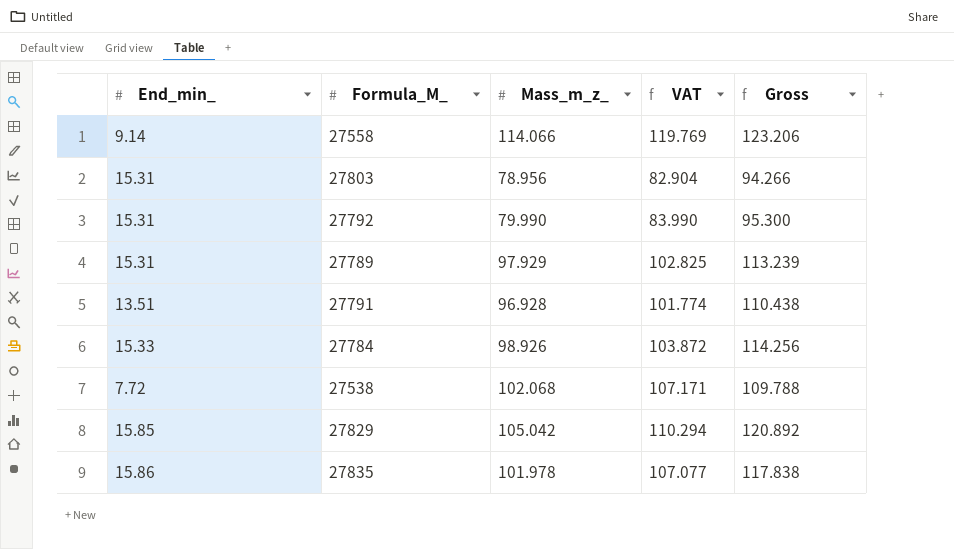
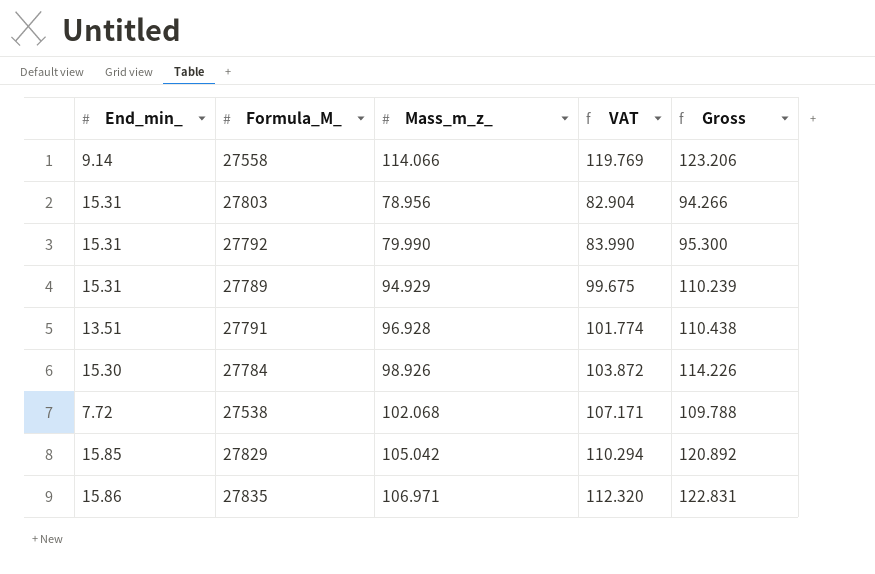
27789 | Mass_m_z_: 97.929 -> 94.929
27789 | VAT: 102.825 -> 99.675
27789 | Gross: 113.239 -> 110.239
27784 | End_min_: 15.33 -> 15.30
27784 | Gross: 114.256 -> 114.226
27835 | Mass_m_z_: 101.978 -> 106.971
27835 | VAT: 107.077 -> 112.320
27835 | Gross: 117.838 -> 122.831

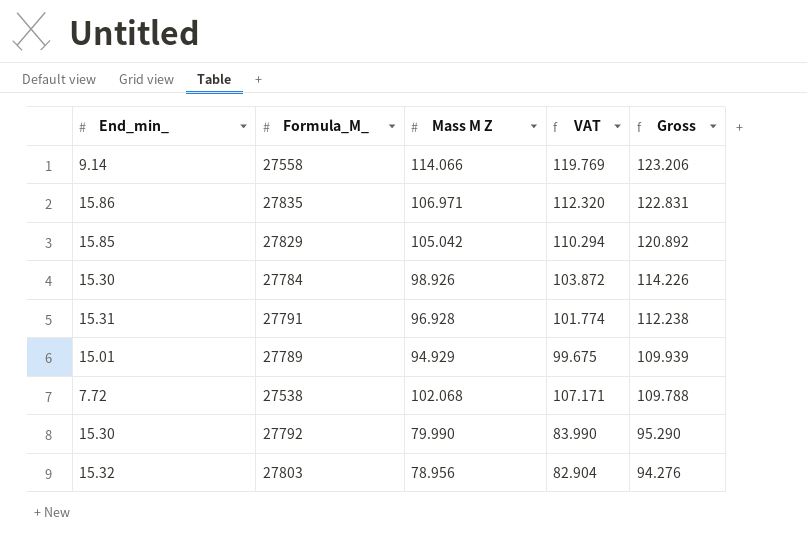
row order: none -> Gross descending
column name: Mass_m_z_ -> Mass M Z
27791 | End_min_: 13.51 -> 15.31
27791 | Gross: 110.438 -> 112.238
27789 | End_min_: 15.31 -> 15.01
27789 | Gross: 110.239 -> 109.939
27792 | End_min_: 15.31 -> 15.30
27792 | Gross: 95.300 -> 95.290
27803 | End_min_: 15.31 -> 15.32
27803 | Gross: 94.266 -> 94.276

